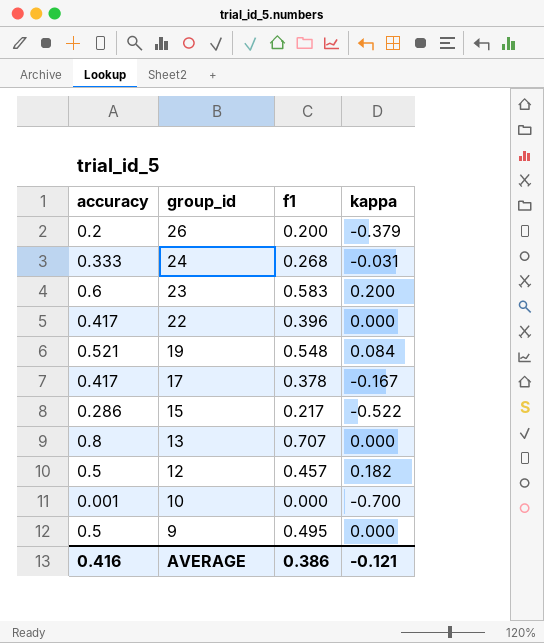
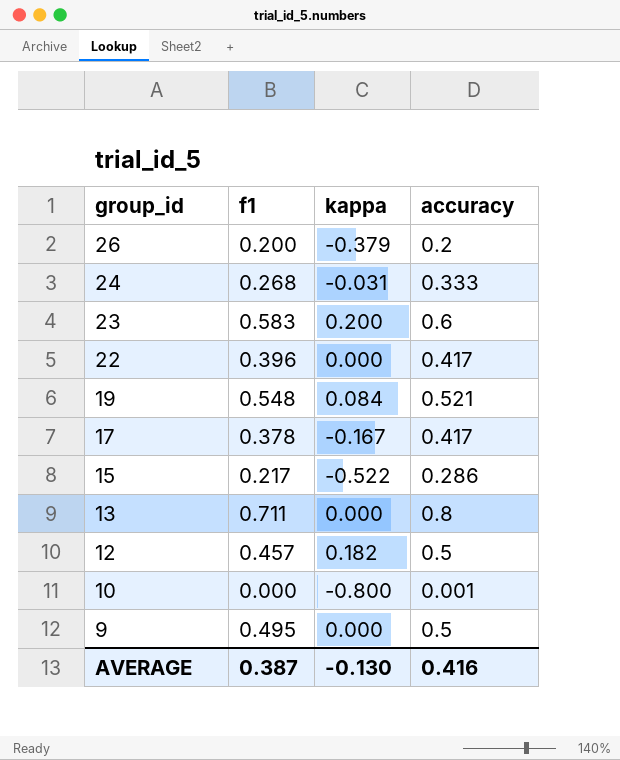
column accuracy | position: 1 -> 4
13 | f1: 0.707 -> 0.711
10 | kappa: -0.700 -> -0.800
AVERAGE | f1: 0.386 -> 0.387
AVERAGE | kappa: -0.121 -> -0.130

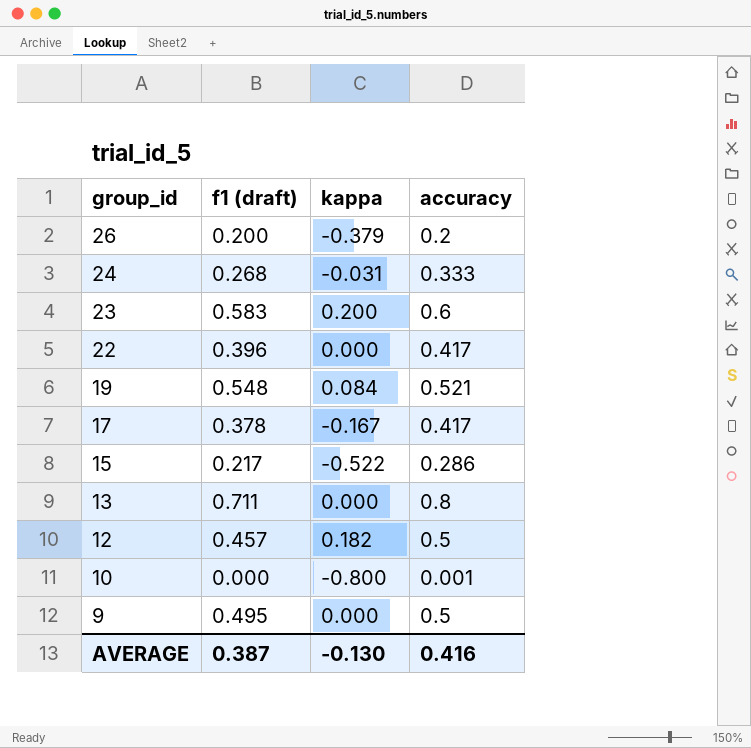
column name: f1 -> f1 (draft)

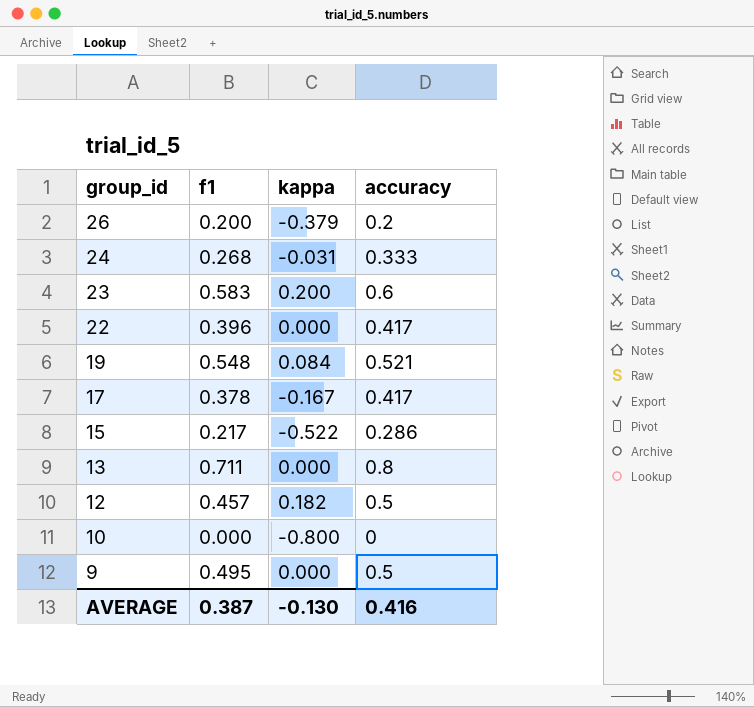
column name: f1 (draft) -> f1
10 | accuracy: 0.001 -> 0

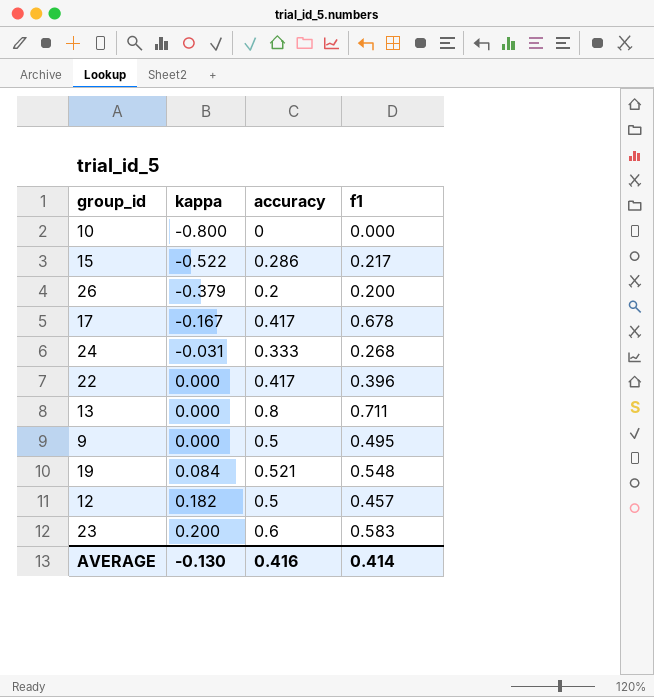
row order: group_id descending -> kappa ascending
column f1 | position: 2 -> 4
17 | f1: 0.378 -> 0.678
AVERAGE | f1: 0.387 -> 0.414

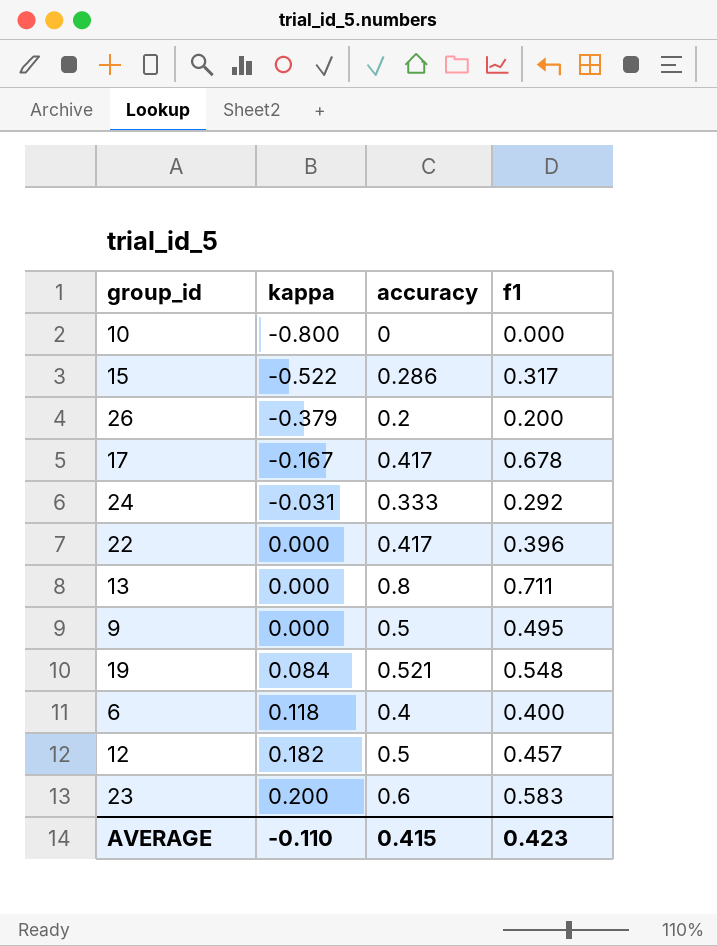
15 | f1: 0.217 -> 0.317
24 | f1: 0.268 -> 0.292
row 6: none -> 0.118 | 0.4 | 0.400
AVERAGE | kappa: -0.130 -> -0.110
AVERAGE | accuracy: 0.416 -> 0.415
AVERAGE | f1: 0.414 -> 0.423

